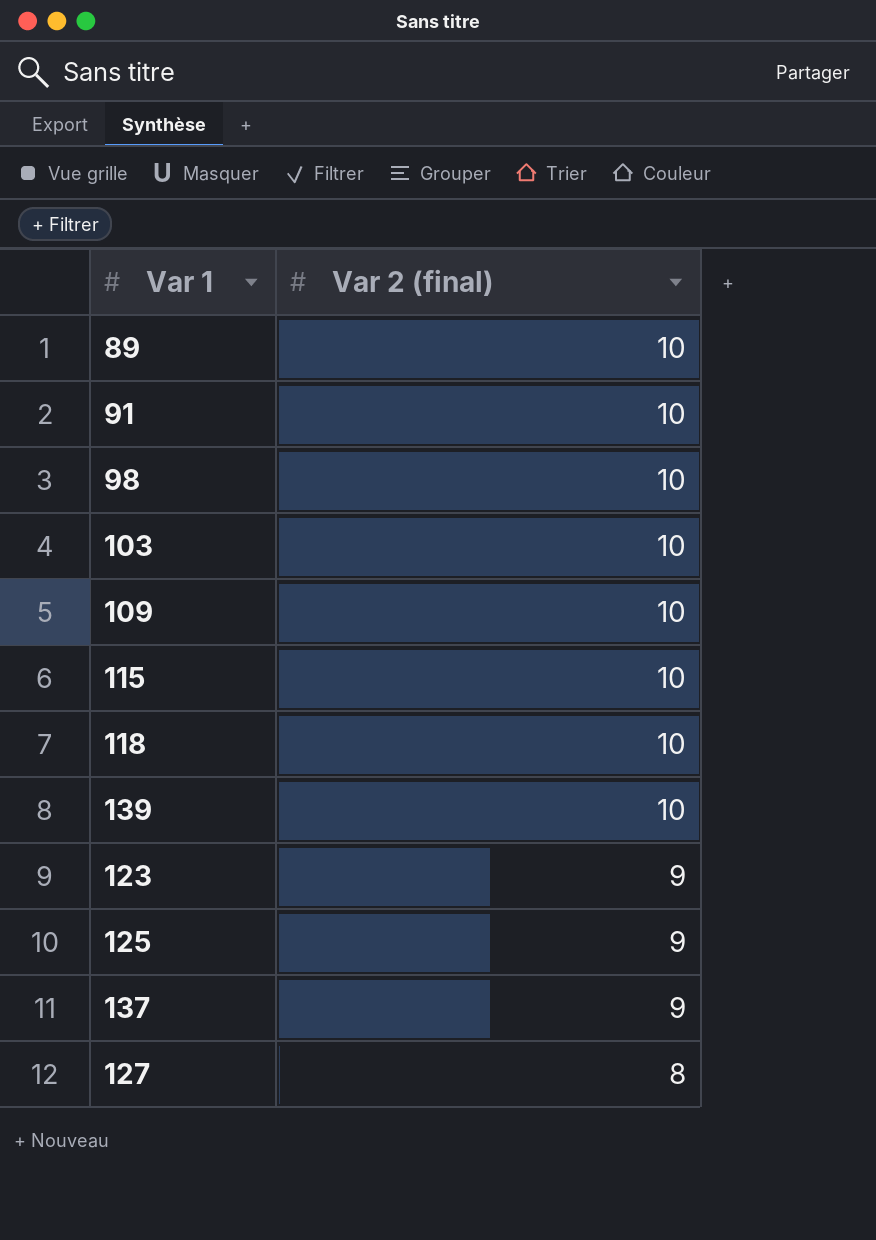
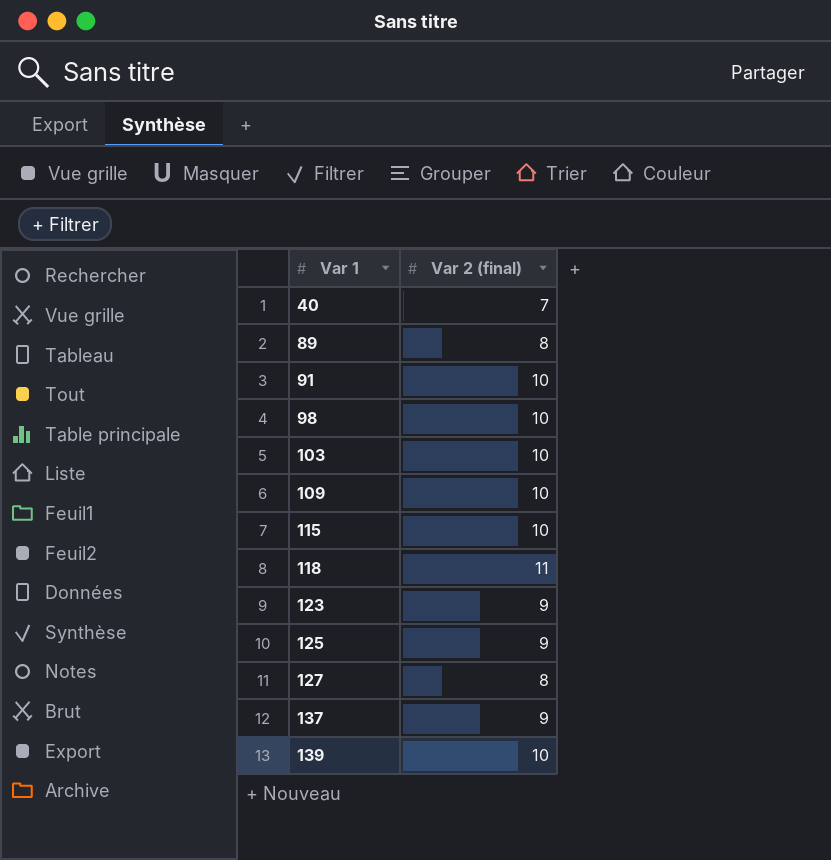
row order: Var 2 (final) descending -> Var 1 ascending
row 40: none -> 7
89 | Var 2 (final): 10 -> 8
118 | Var 2 (final): 10 -> 11

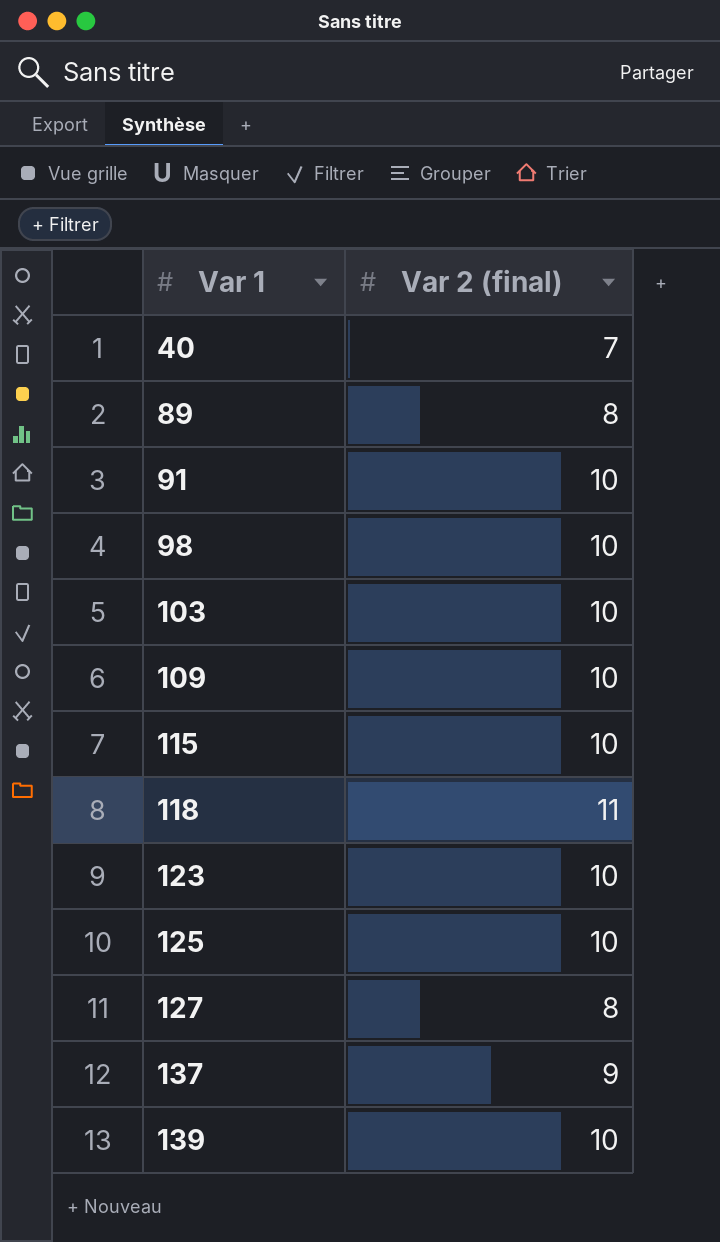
123 | Var 2 (final): 9 -> 10
125 | Var 2 (final): 9 -> 10

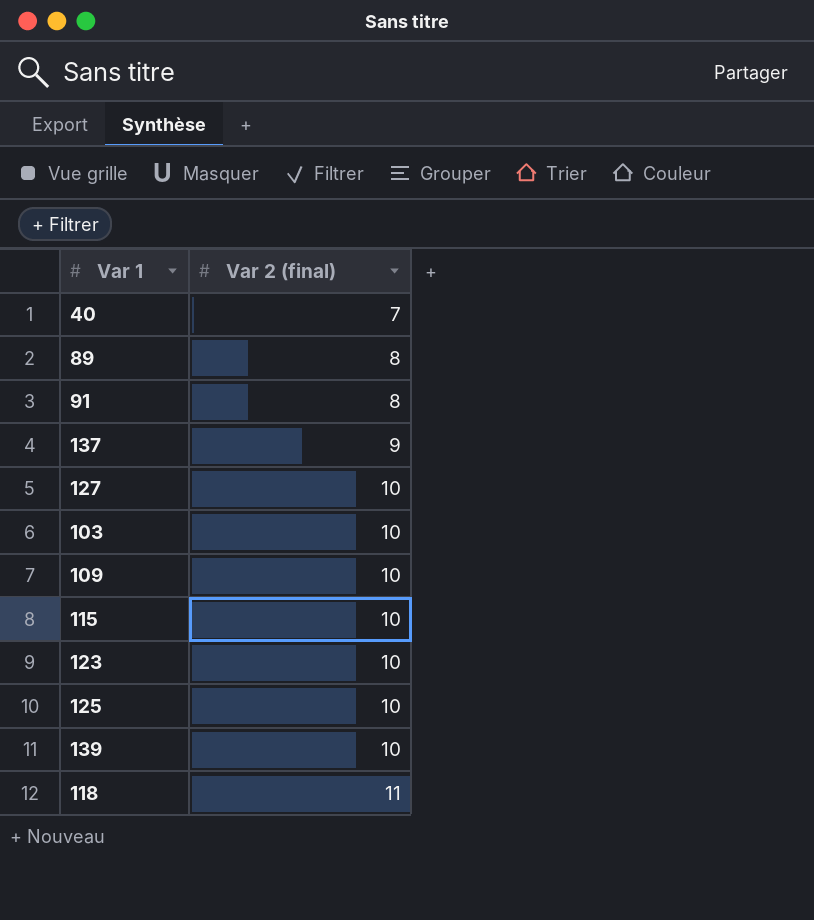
row order: Var 1 ascending -> Var 2 (final) ascending
row 98: 10 -> none
91 | Var 2 (final): 10 -> 8
127 | Var 2 (final): 8 -> 10

